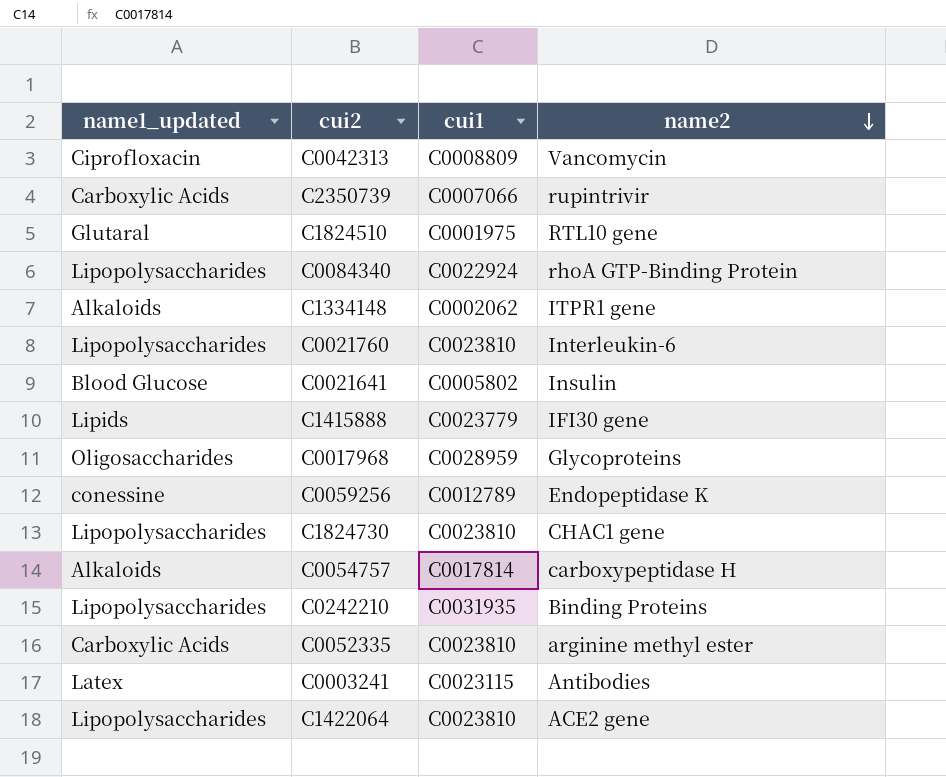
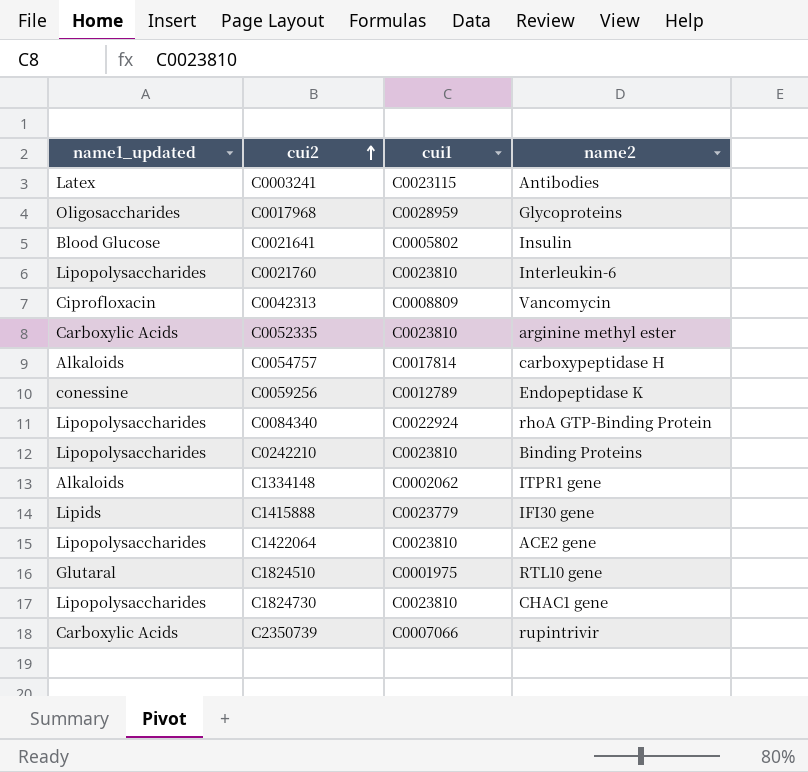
row order: name2 descending -> cui2 ascending
C0242210 | cui1: C0031935 -> C0023810

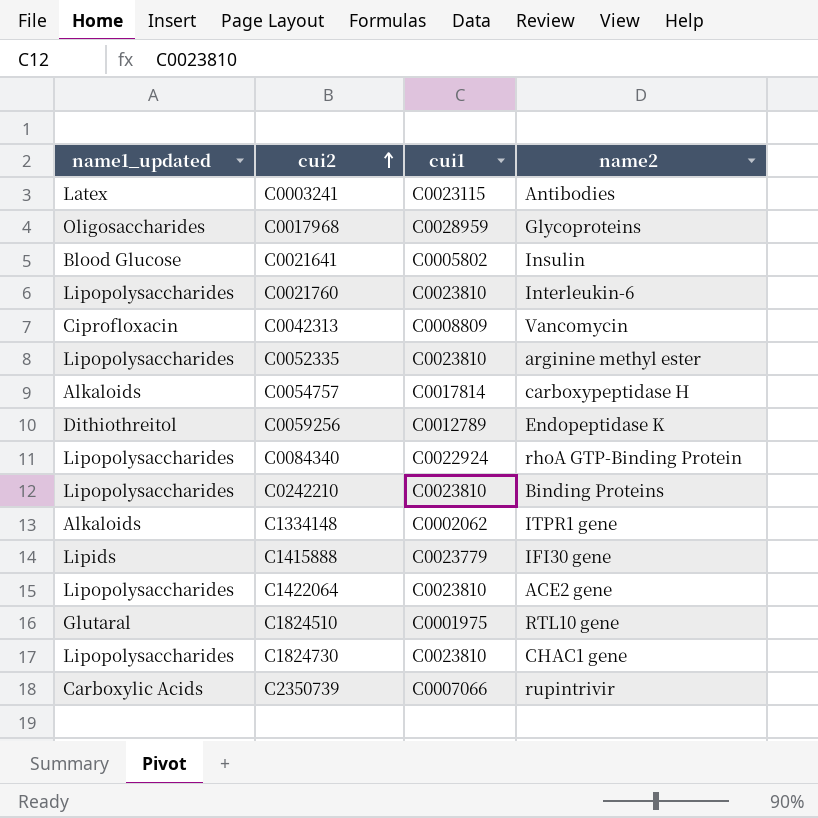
C0052335 | name1_updated: Carboxylic Acids -> Lipopolysaccharides
C0059256 | name1_updated: conessine -> Dithiothreitol

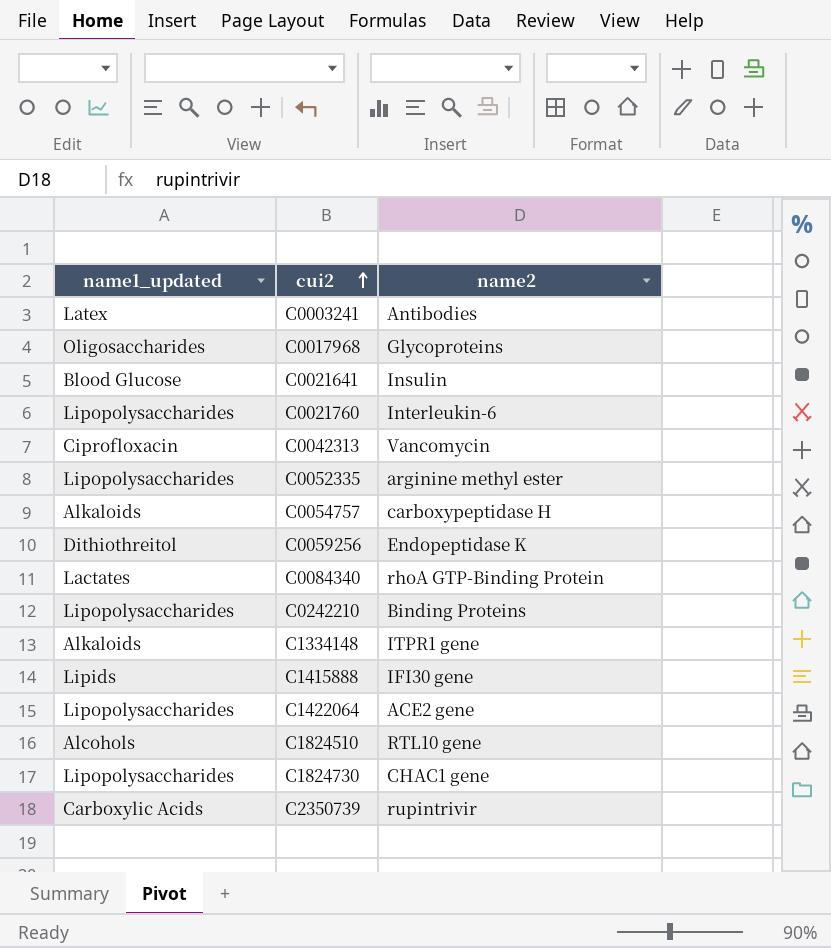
column cui1 | position: 3 -> none
C0084340 | name1_updated: Lipopolysaccharides -> Lactates
C1824510 | name1_updated: Glutaral -> Alcohols

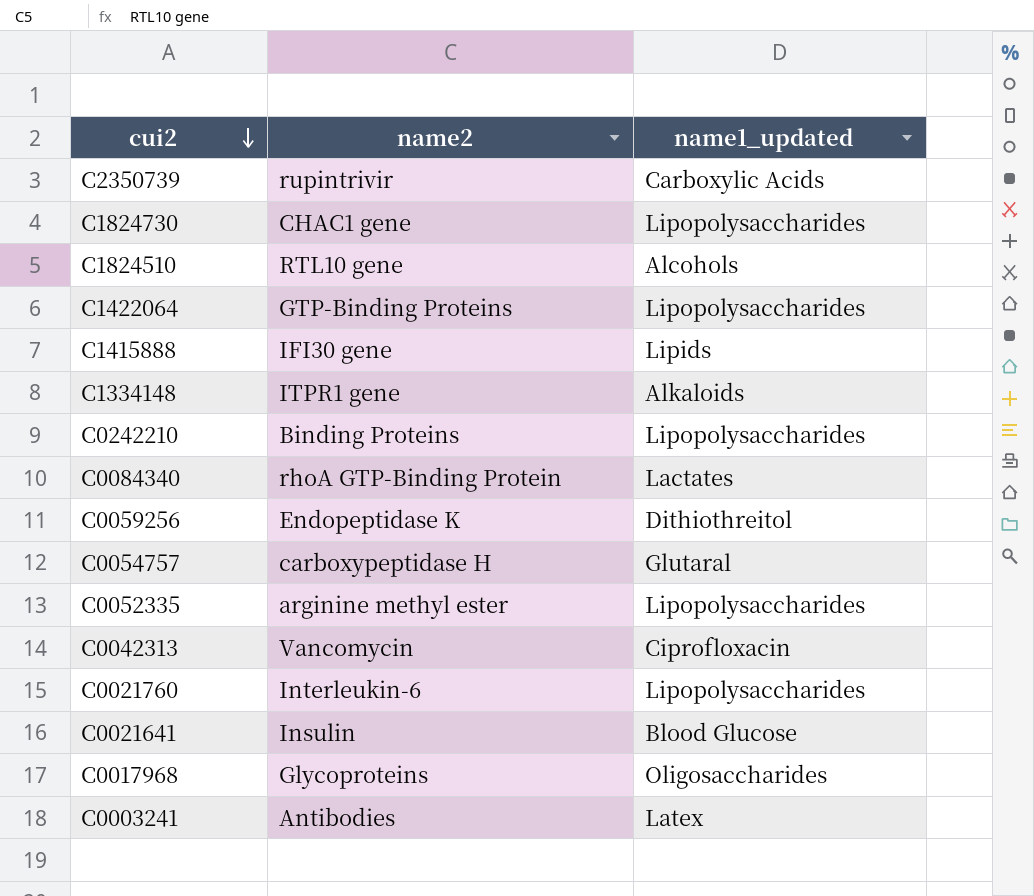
row order: cui2 ascending -> cui2 descending
column name1_updated | position: 1 -> 3
C1422064 | name2: ACE2 gene -> GTP-Binding Proteins
C0054757 | name1_updated: Alkaloids -> Glutaral

